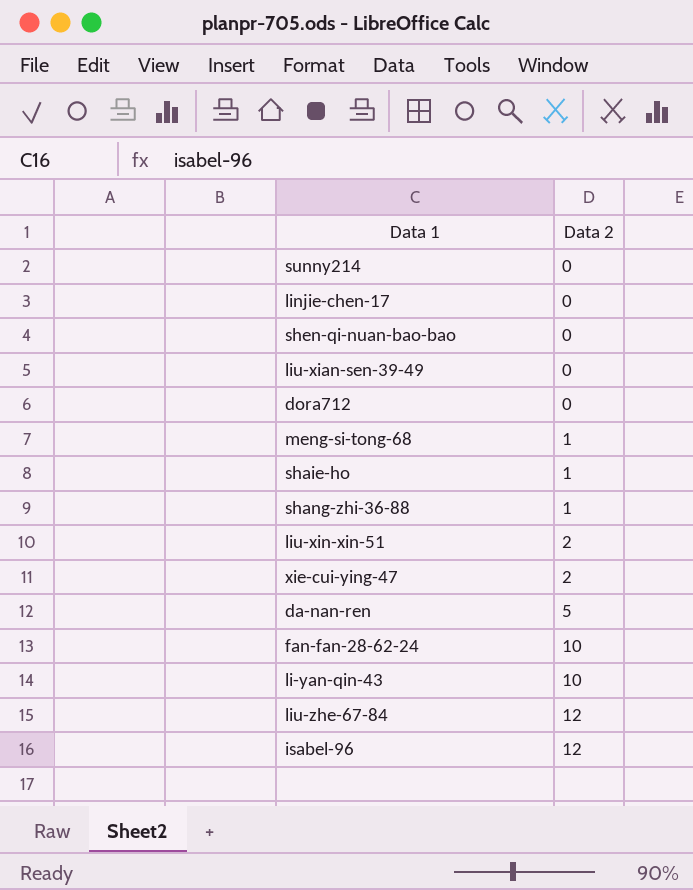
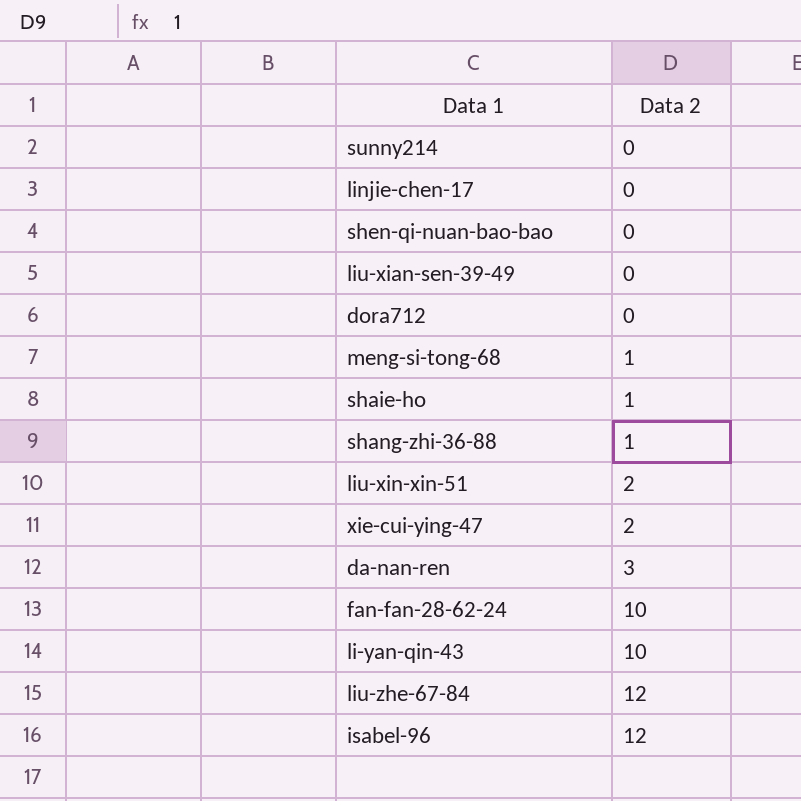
da-nan-ren | Data 2: 5 -> 3

